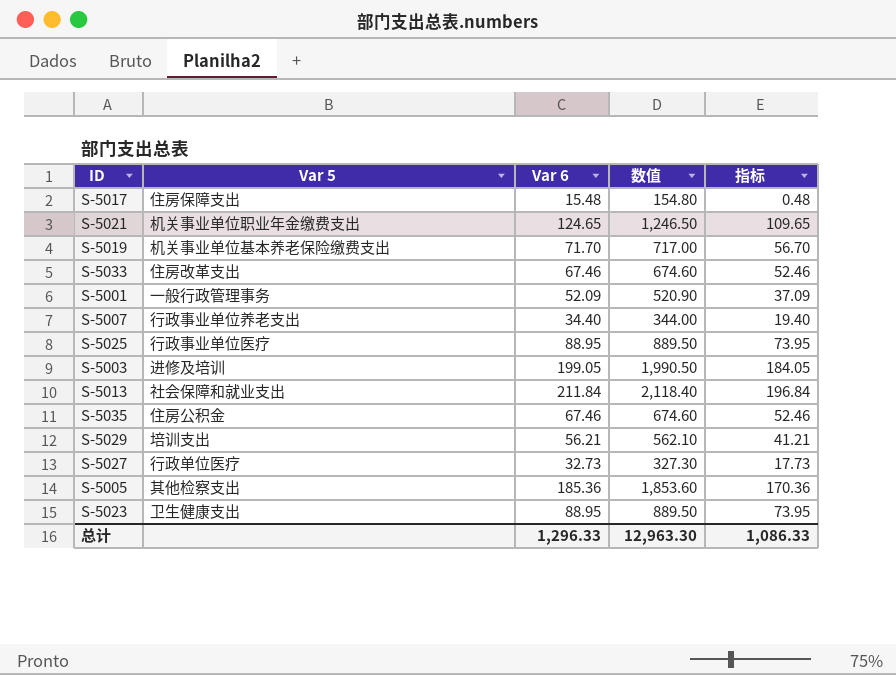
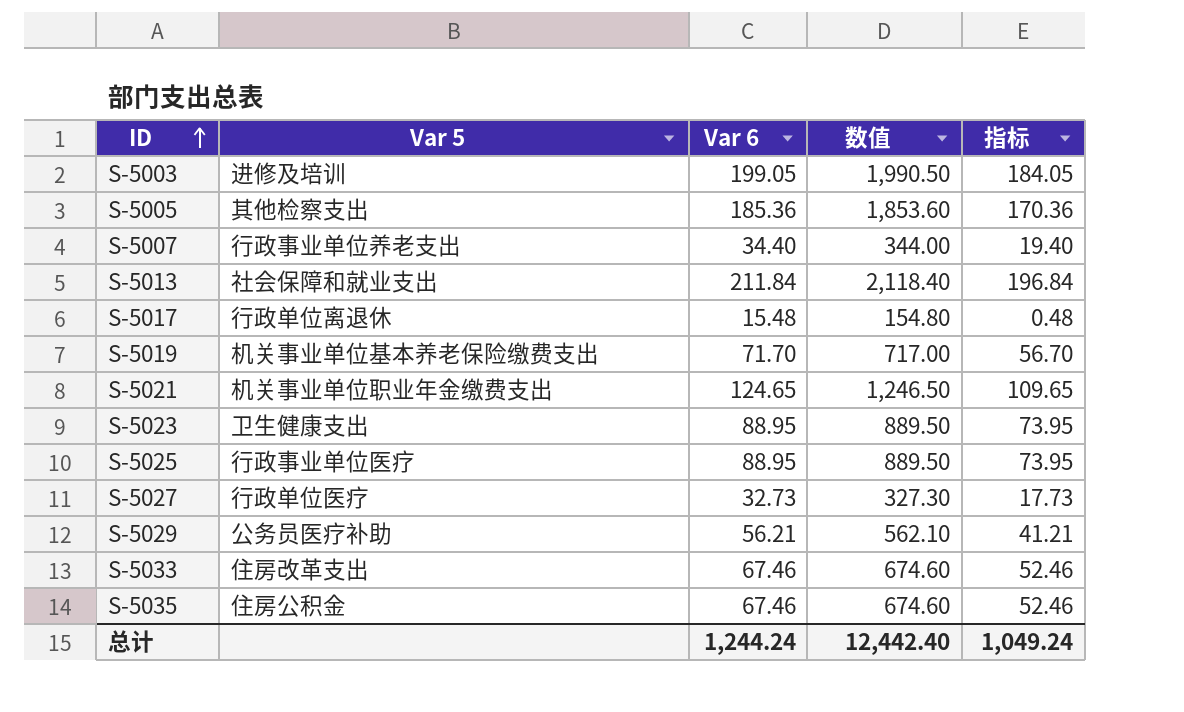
row order: none -> ID ascending
row S-5001: 一般行政管理事务 | 52.09 | 520.90 | 37.09 -> none
S-5017 | Var 5: 住房保障支出 -> 行政单位离退休
S-5029 | Var 5: 培训支出 -> 公务员医疗补助
总计 | Var 6: 1,296.33 -> 1,244.24
总计 | 数值: 12,963.30 -> 12,442.40
总计 | 指标: 1,086.33 -> 1,049.24

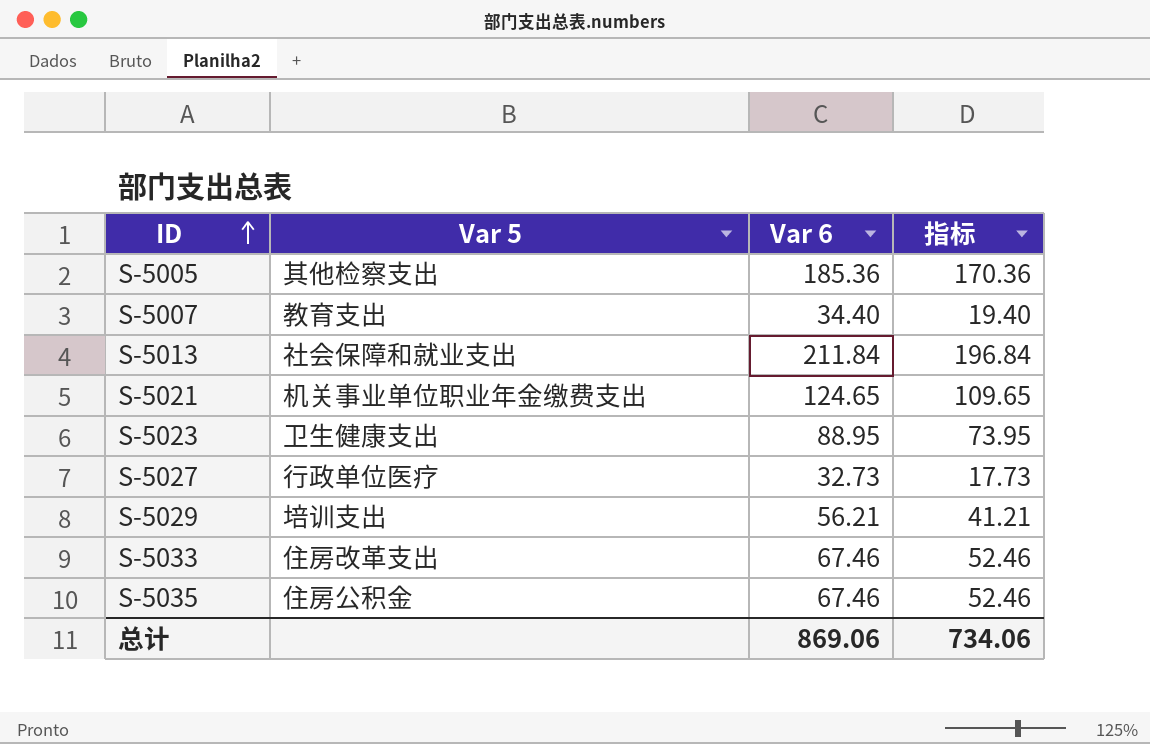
column 数值 | formula: [Var 6] * 10 -> none
row S-5003: 进修及培训 | 199.05 | 1,990.50 | 184.05 -> none
row S-5017: 行政单位离退休 | 15.48 | 154.80 | 0.48 -> none
row S-5019: 机关事业单位基本养老保险缴费支出 | 71.70 | 717.00 | 56.70 -> none
row S-5025: 行政事业单位医疗 | 88.95 | 889.50 | 73.95 -> none
S-5007 | Var 5: 行政事业单位养老支出 -> 教育支出
S-5029 | Var 5: 公务员医疗补助 -> 培训支出
总计 | Var 6: 1,244.24 -> 869.06
总计 | 指标: 1,049.24 -> 734.06

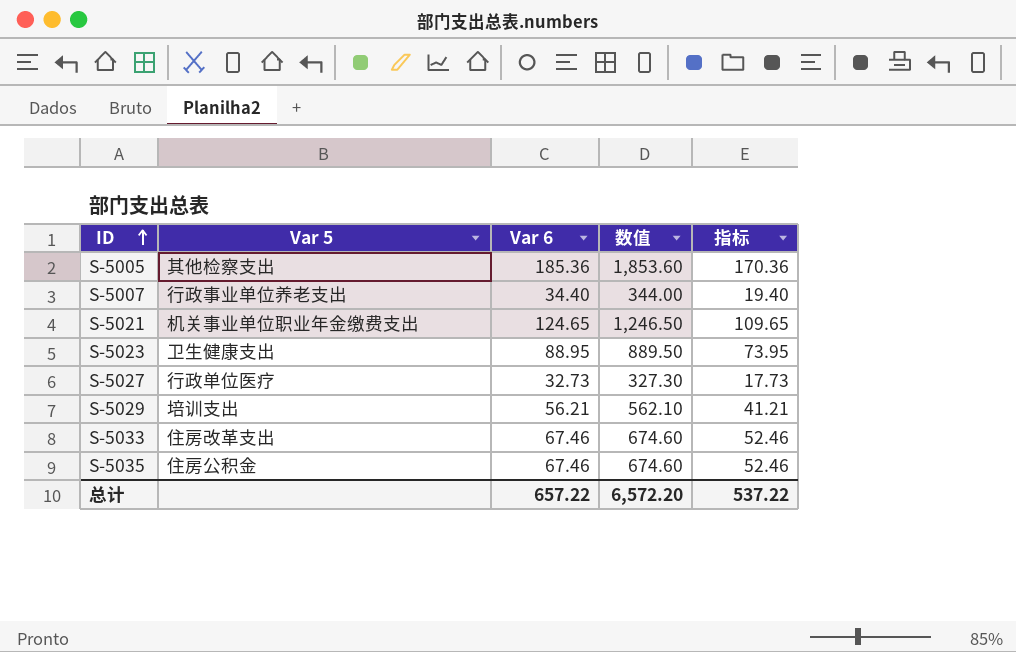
column 数值 | formula: none -> [Var 6] * 10
row S-5013: 社会保障和就业支出 | 211.84 | 196.84 -> none
S-5007 | Var 5: 教育支出 -> 行政事业单位养老支出
总计 | Var 6: 869.06 -> 657.22
总计 | 指标: 734.06 -> 537.22

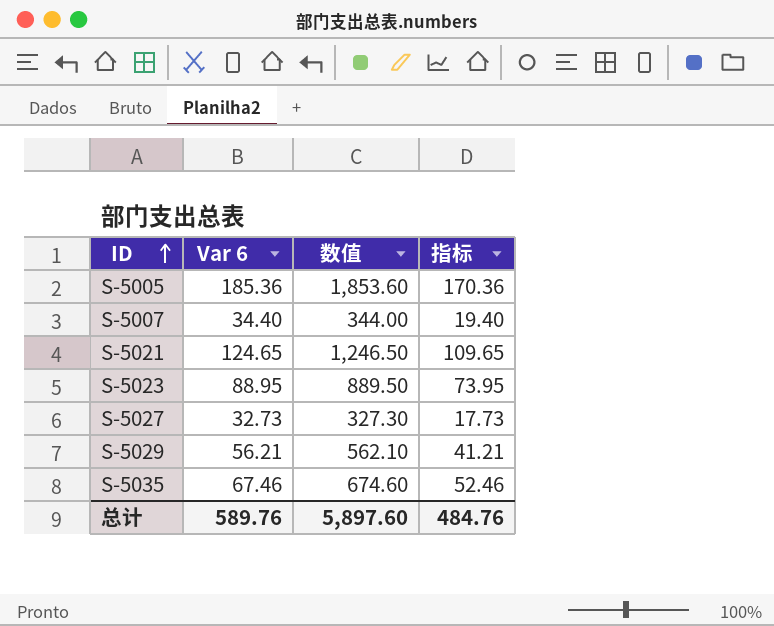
column Var 5 | position: 2 -> none
row S-5033: 住房改革支出 | 67.46 | 674.60 | 52.46 -> none
总计 | Var 6: 657.22 -> 589.76
总计 | 数值: 6,572.20 -> 5,897.60
总计 | 指标: 537.22 -> 484.76

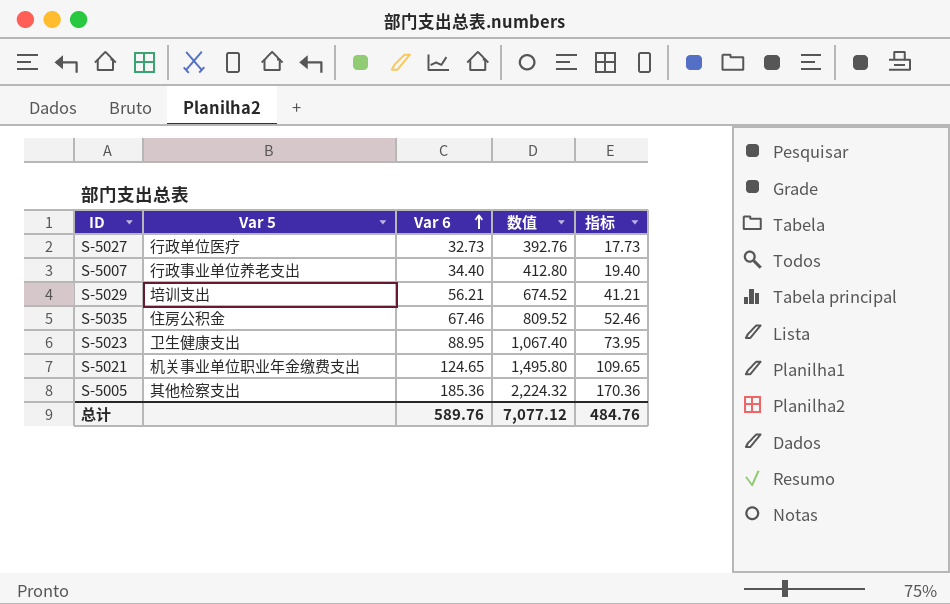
row order: ID ascending -> Var 6 ascending
column Var 5 | position: none -> 2
column 数值 | formula: [Var 6] * 10 -> [Var 6] * 12
总计 | 数值: 5,897.60 -> 7,077.12

